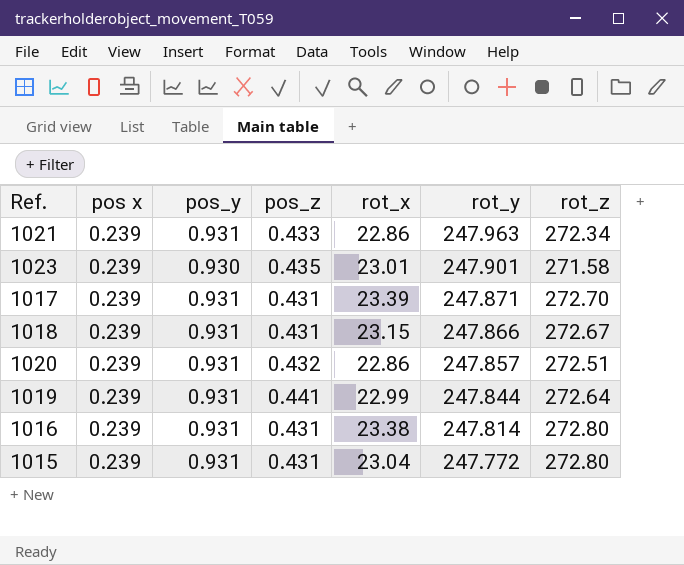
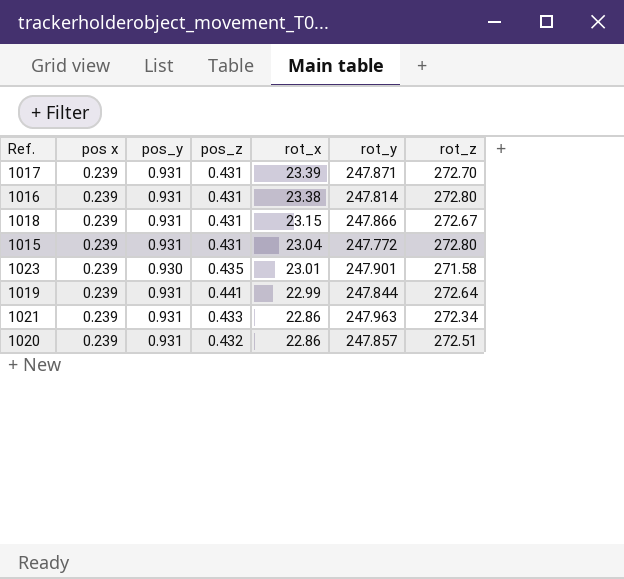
row order: rot_y descending -> rot_x descending

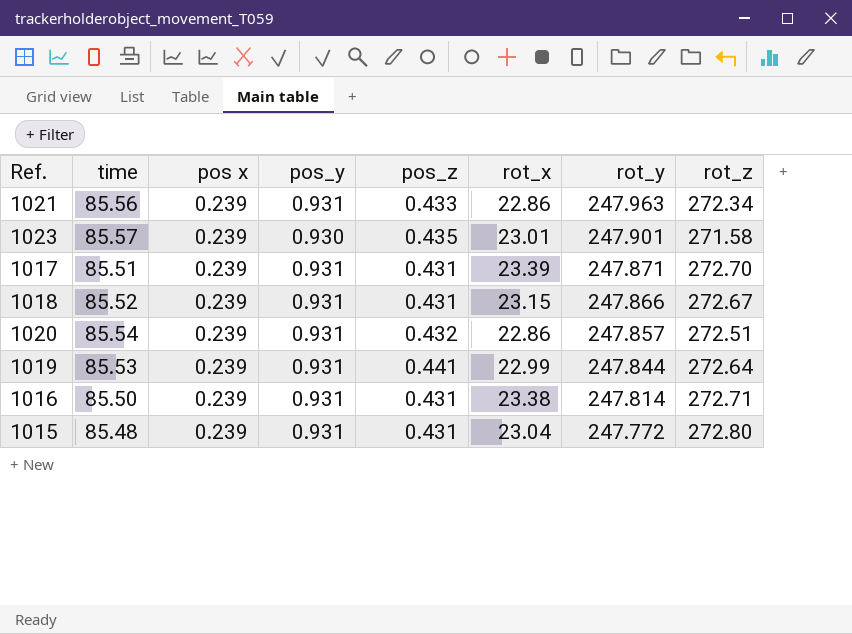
row order: rot_x descending -> rot_y descending
column time | position: none -> 2
1016 | rot_z: 272.80 -> 272.71

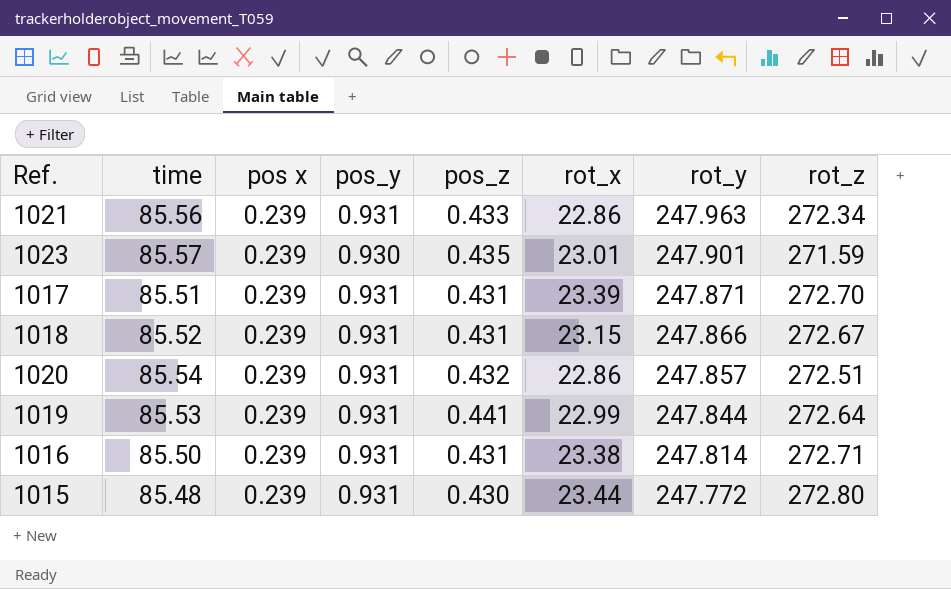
1023 | rot_z: 271.58 -> 271.59
1015 | pos_z: 0.431 -> 0.430
1015 | rot_x: 23.04 -> 23.44

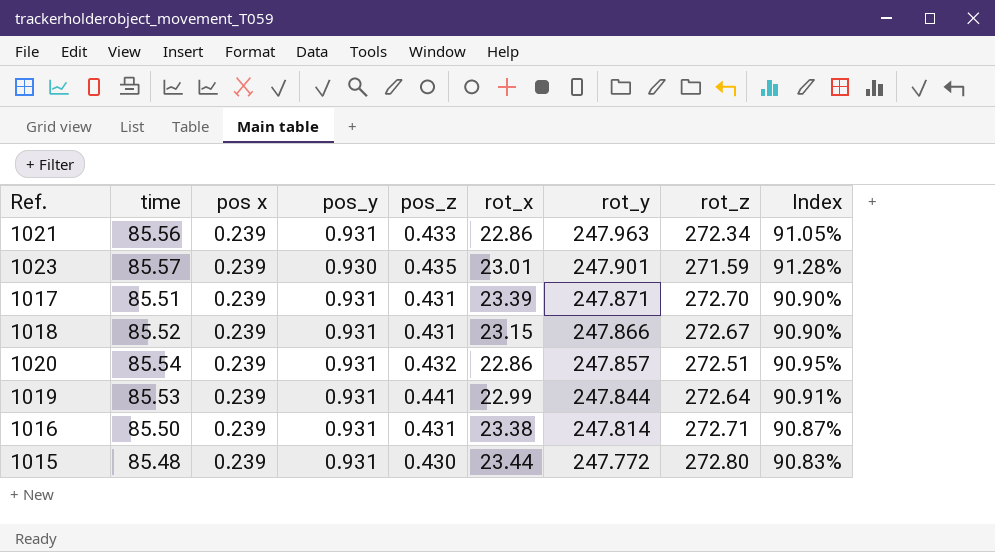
column Index | formula: none -> [rot_y] / [rot_z]

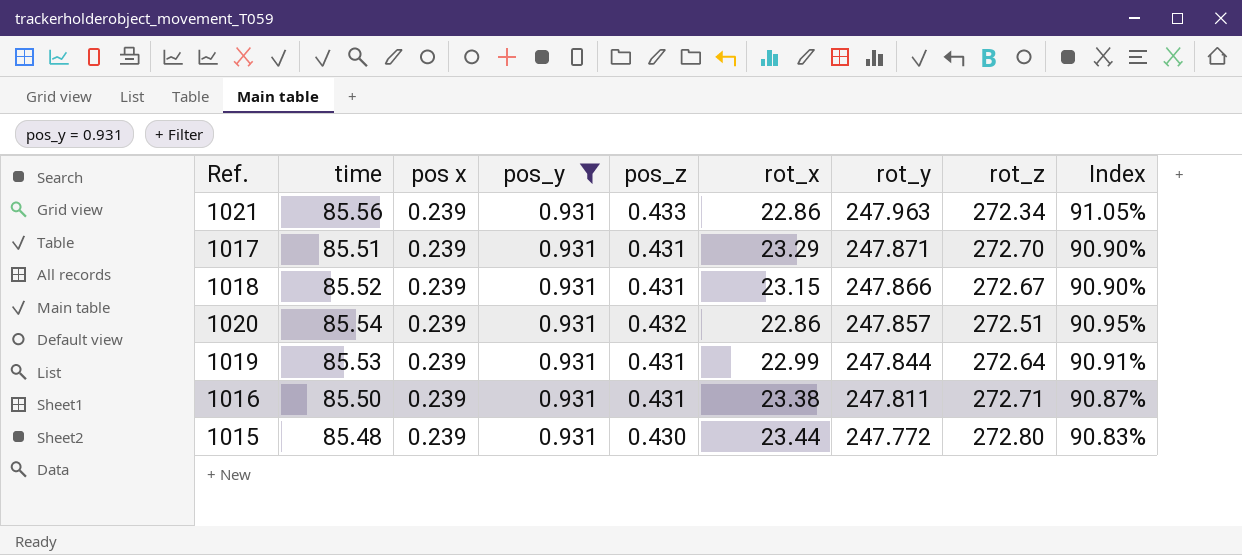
filter: none -> pos_y = 0.931
1017 | rot_x: 23.39 -> 23.29
1019 | pos_z: 0.441 -> 0.431
1016 | rot_y: 247.814 -> 247.811

